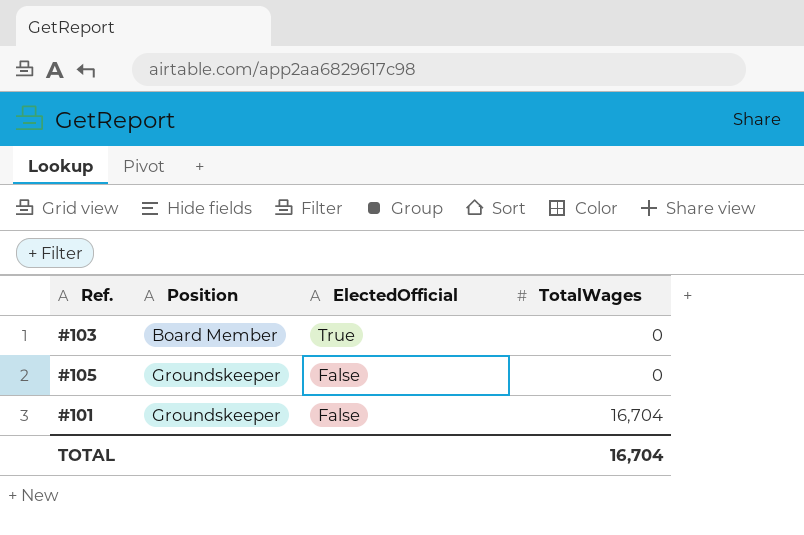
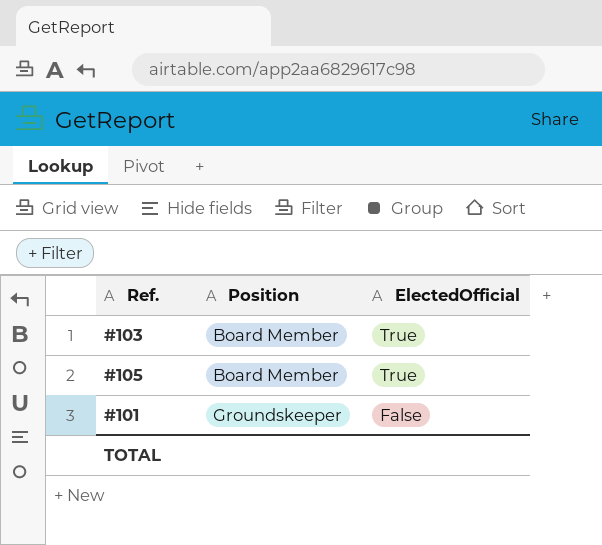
column TotalWages | position: 4 -> none
#105 | Position: Groundskeeper -> Board Member
#105 | ElectedOfficial: False -> True

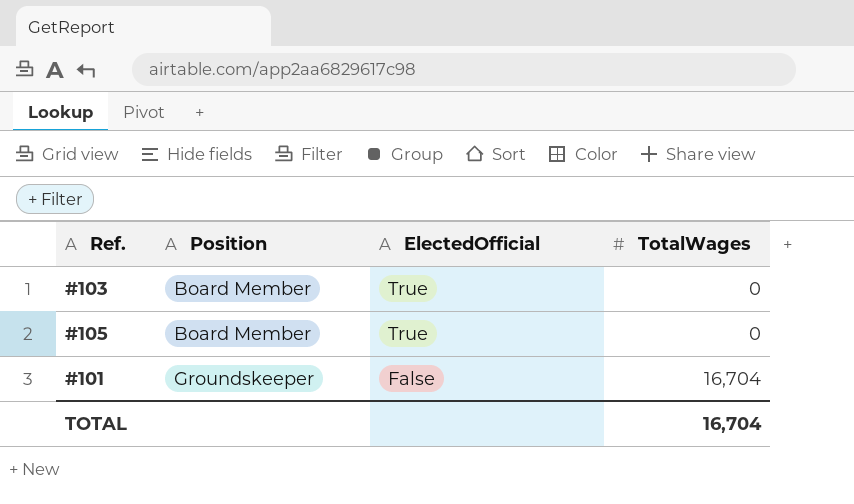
column TotalWages | position: none -> 4

